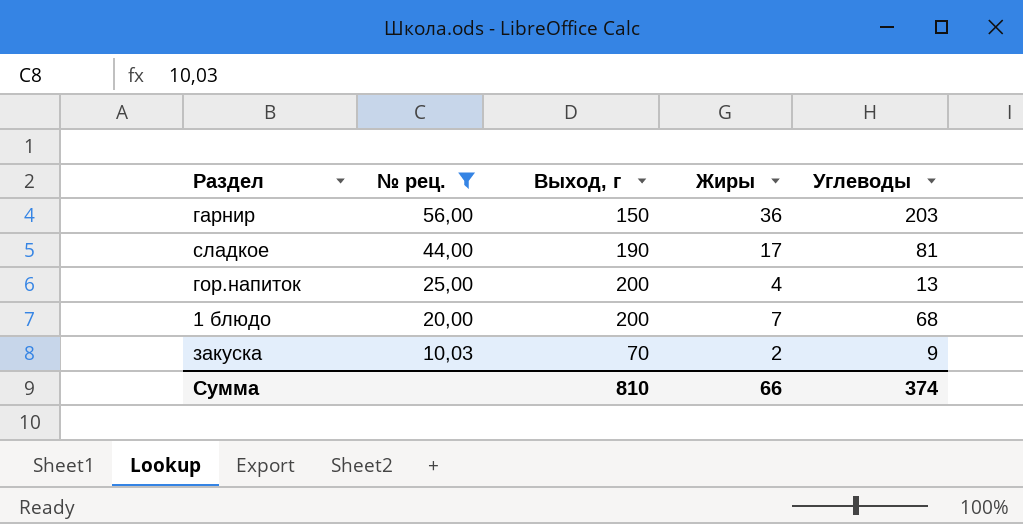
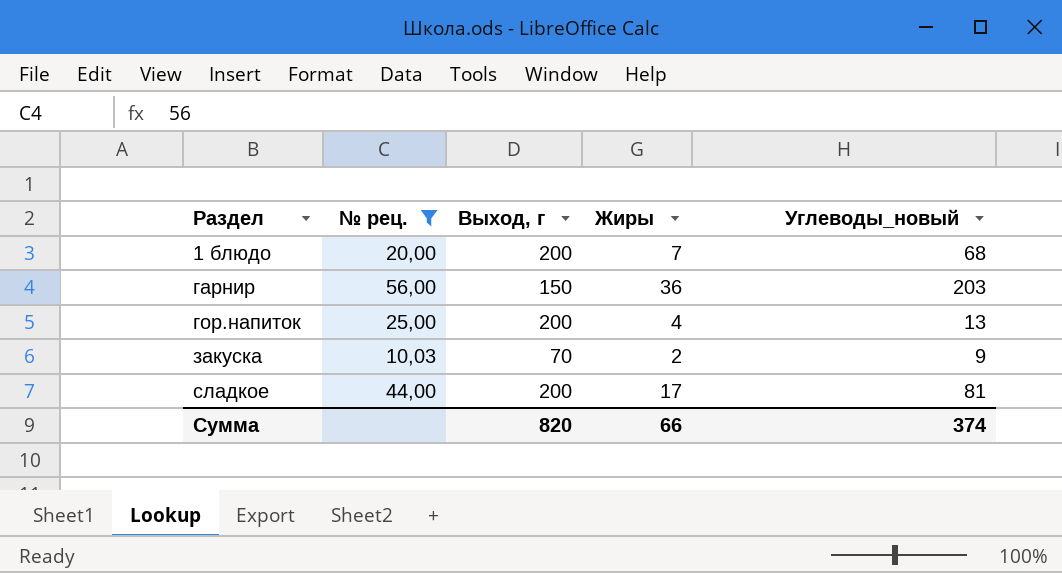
row order: № рец. descending -> Раздел ascending
column name: Углеводы -> Углеводы_новый
сладкое | Выход, г: 190 -> 200
Сумма | Выход, г: 810 -> 820

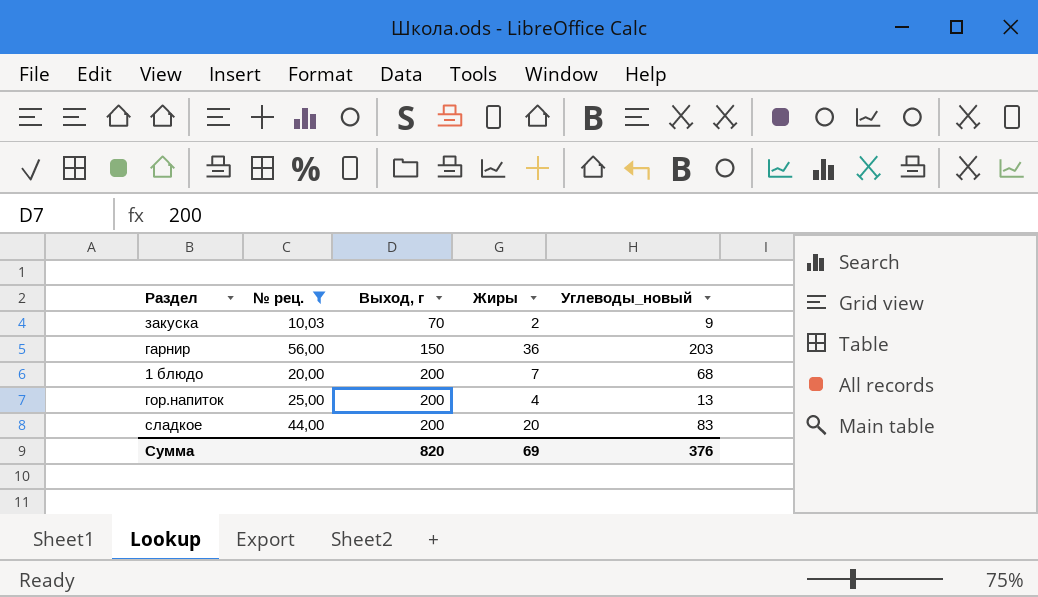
row order: Раздел ascending -> Выход, г ascending
сладкое | Жиры: 17 -> 20
сладкое | Углеводы_новый: 81 -> 83
Сумма | Жиры: 66 -> 69
Сумма | Углеводы_новый: 374 -> 376

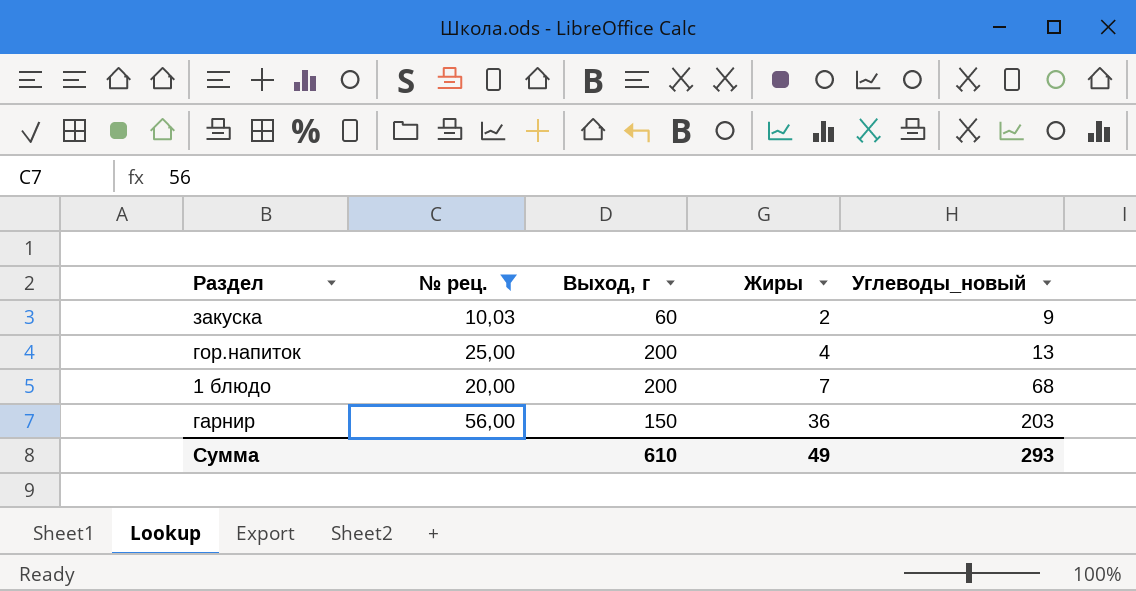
row order: Выход, г ascending -> Жиры ascending
row сладкое: 44,00 | 200 | 20 | 83 -> none
закуска | Выход, г: 70 -> 60
Сумма | Выход, г: 820 -> 610
Сумма | Жиры: 69 -> 49
Сумма | Углеводы_новый: 376 -> 293

